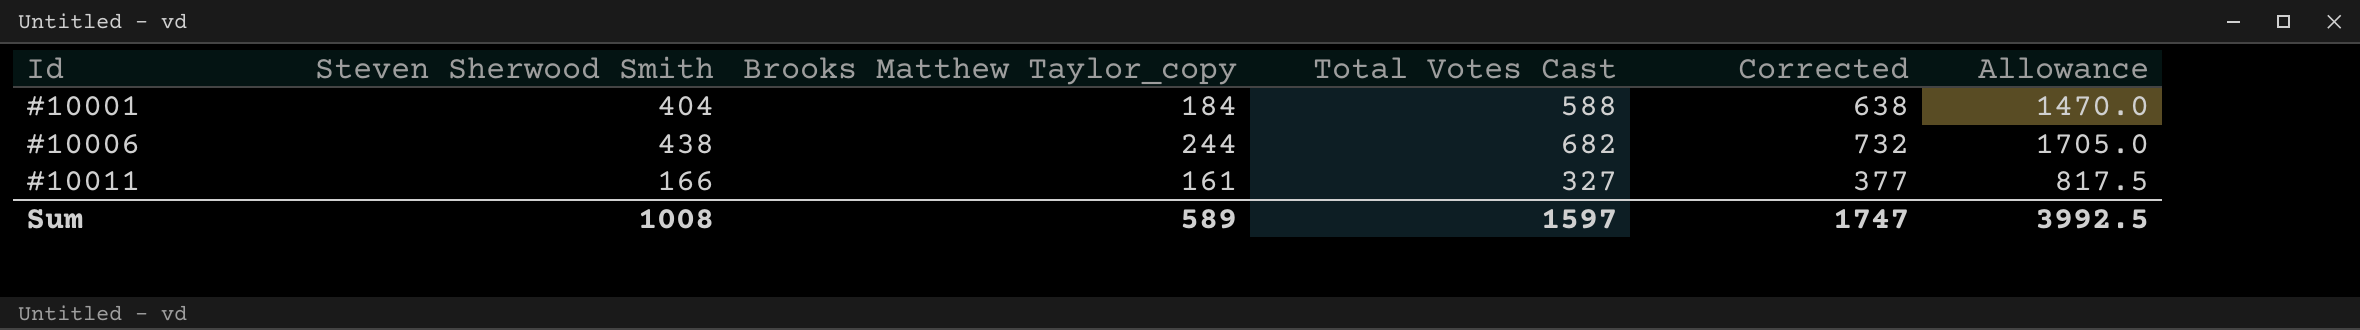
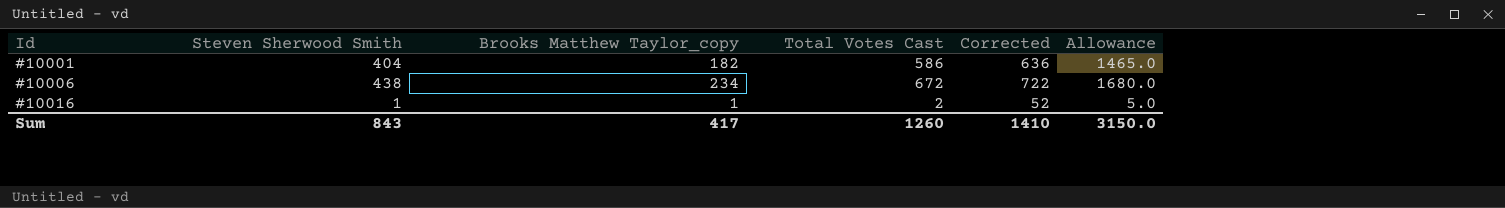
row #10011: 166 | 161 | 327 | 377 | 817.5 -> none
#10001 | Brooks Matthew Taylor_copy: 184 -> 182
#10001 | Total Votes Cast: 588 -> 586
#10001 | Corrected: 638 -> 636
#10001 | Allowance: 1470.0 -> 1465.0
#10006 | Brooks Matthew Taylor_copy: 244 -> 234
#10006 | Total Votes Cast: 682 -> 672
#10006 | Corrected: 732 -> 722
#10006 | Allowance: 1705.0 -> 1680.0
row #10016: none -> 1 | 1 | 2 | 52 | 5.0
Sum | Steven Sherwood Smith: 1008 -> 843
Sum | Brooks Matthew Taylor_copy: 589 -> 417
Sum | Total Votes Cast: 1597 -> 1260
Sum | Corrected: 1747 -> 1410
Sum | Allowance: 3992.5 -> 3150.0

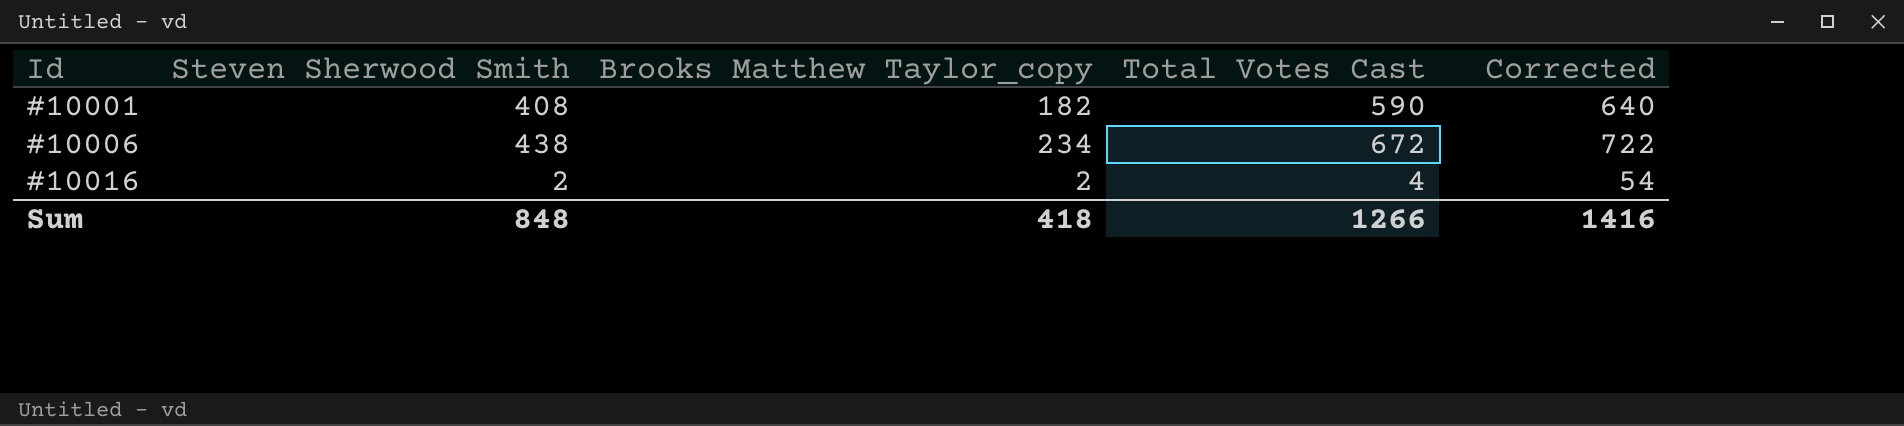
column Allowance | formula: [Total Votes Cast] * 2.5 -> none
#10001 | Steven Sherwood Smith: 404 -> 408
#10001 | Total Votes Cast: 586 -> 590
#10001 | Corrected: 636 -> 640
#10016 | Steven Sherwood Smith: 1 -> 2
#10016 | Brooks Matthew Taylor_copy: 1 -> 2
#10016 | Total Votes Cast: 2 -> 4
#10016 | Corrected: 52 -> 54
Sum | Steven Sherwood Smith: 843 -> 848
Sum | Brooks Matthew Taylor_copy: 417 -> 418
Sum | Total Votes Cast: 1260 -> 1266
Sum | Corrected: 1410 -> 1416

